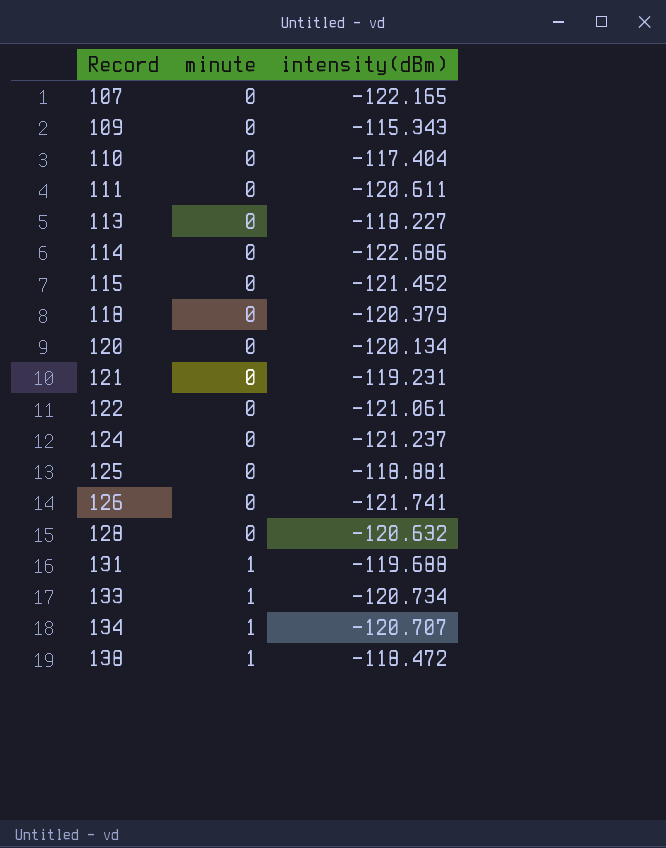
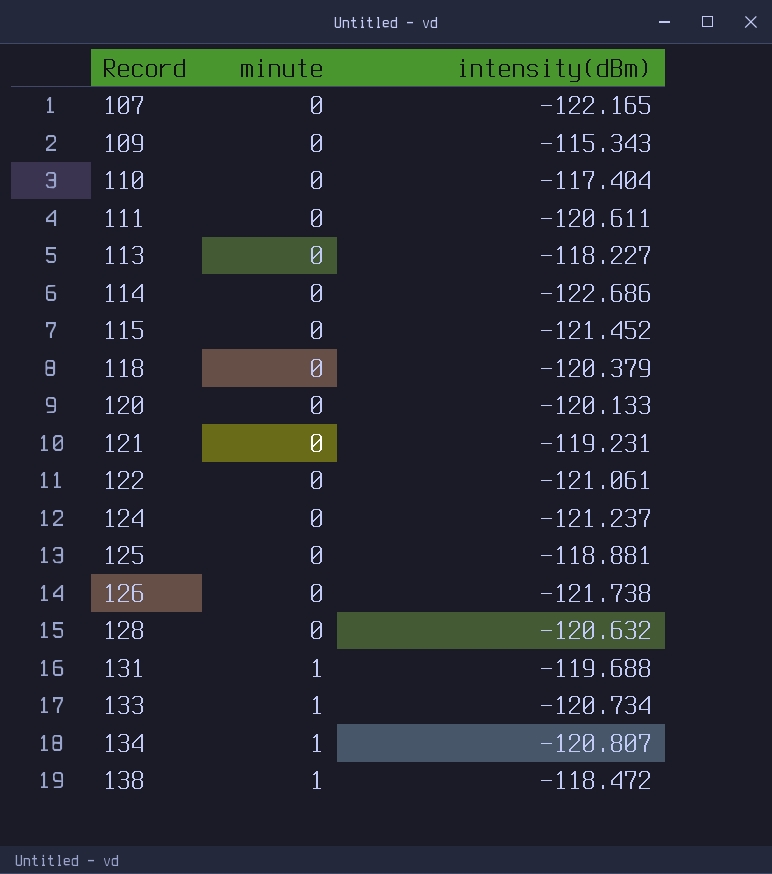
120 | intensity(dBm): -120.134 -> -120.133
126 | intensity(dBm): -121.741 -> -121.738
134 | intensity(dBm): -120.707 -> -120.807

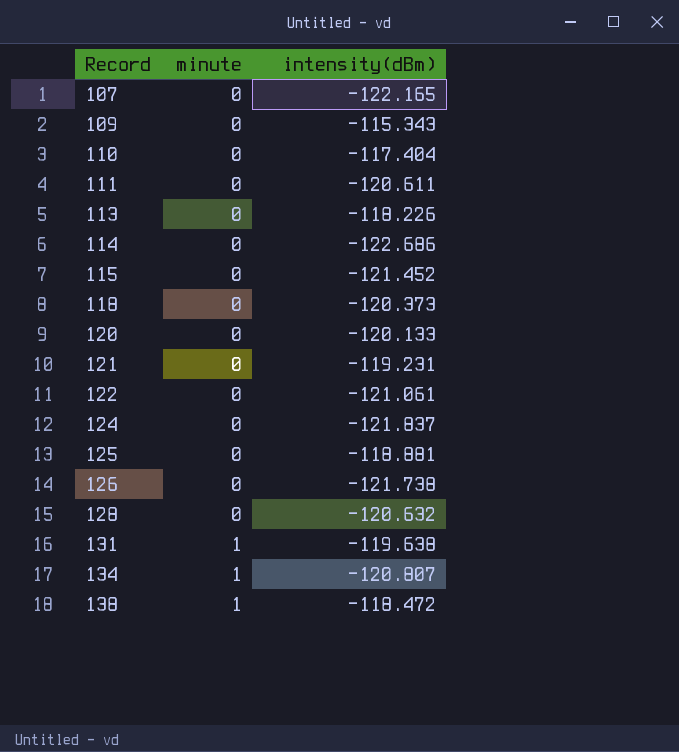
row 133: 1 | -120.734 -> none
113 | intensity(dBm): -118.227 -> -118.226
118 | intensity(dBm): -120.379 -> -120.373
124 | intensity(dBm): -121.237 -> -121.837
131 | intensity(dBm): -119.688 -> -119.638

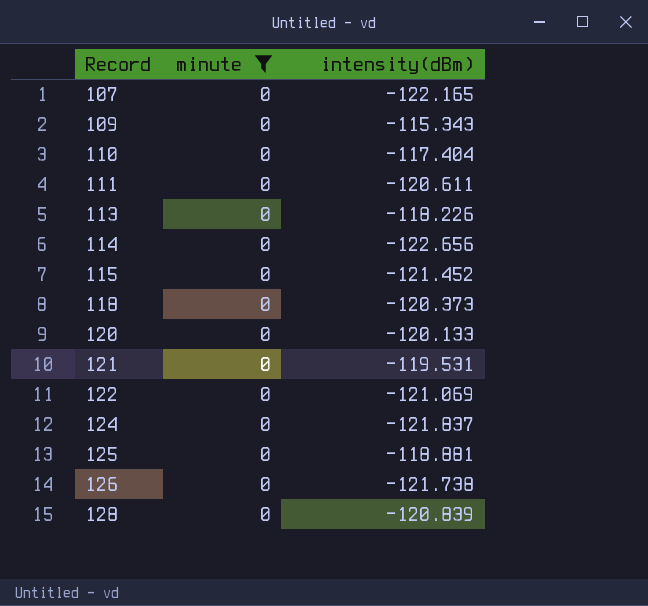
filter: none -> minute = 0
114 | intensity(dBm): -122.686 -> -122.656
121 | intensity(dBm): -119.231 -> -119.531
122 | intensity(dBm): -121.061 -> -121.069
128 | intensity(dBm): -120.632 -> -120.839

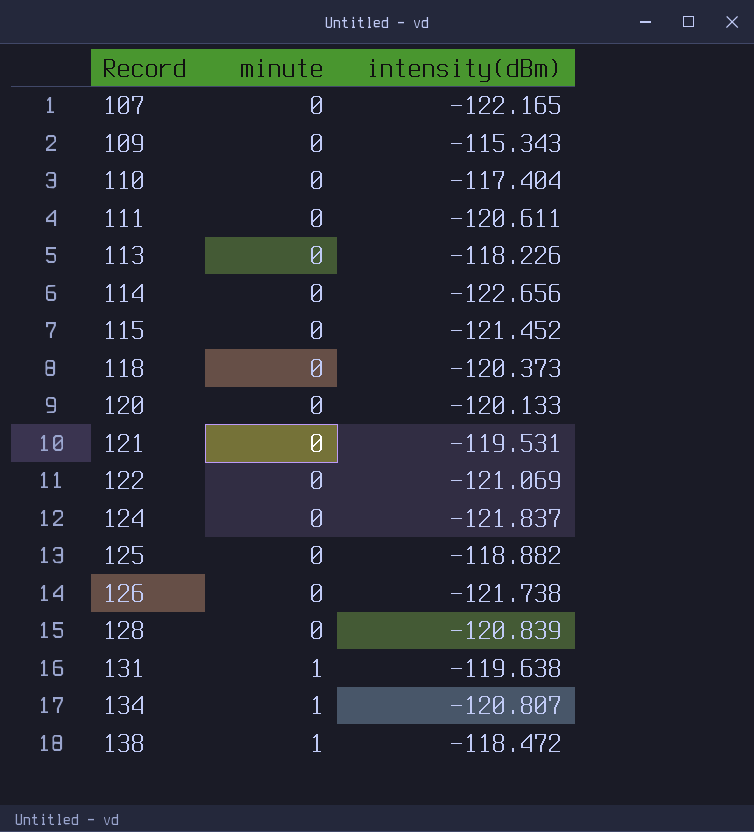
filter: minute = 0 -> none
125 | intensity(dBm): -118.881 -> -118.882

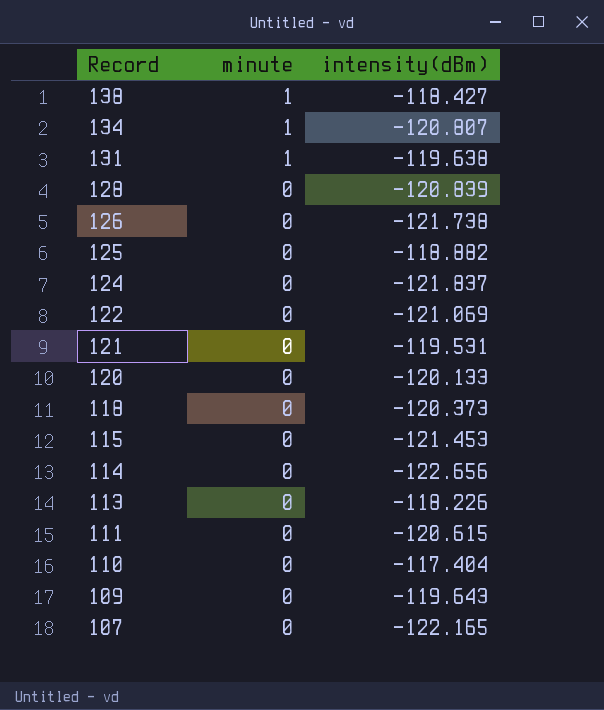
row order: Record ascending -> Record descending
138 | intensity(dBm): -118.472 -> -118.427
115 | intensity(dBm): -121.452 -> -121.453
111 | intensity(dBm): -120.611 -> -120.615
109 | intensity(dBm): -115.343 -> -119.643

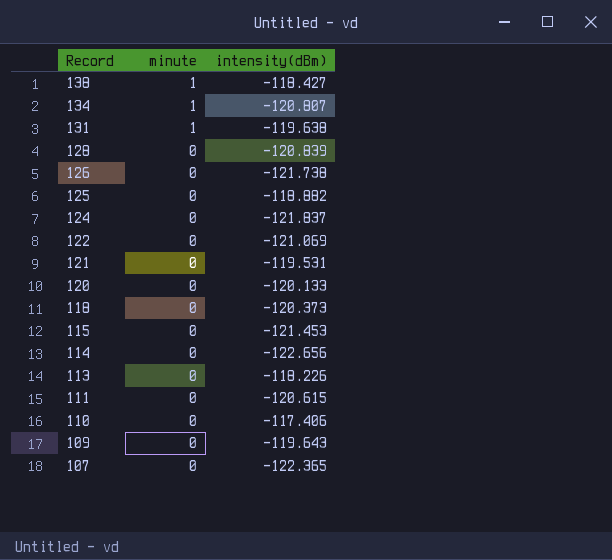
110 | intensity(dBm): -117.404 -> -117.406
107 | intensity(dBm): -122.165 -> -122.365

